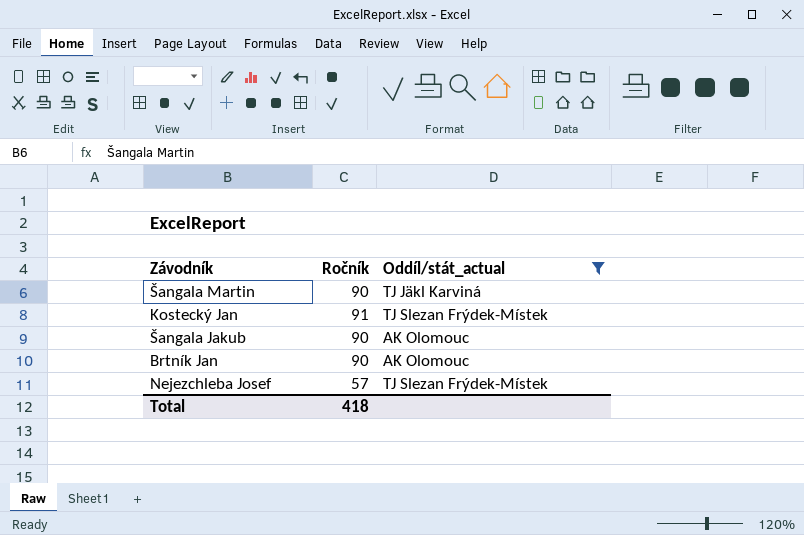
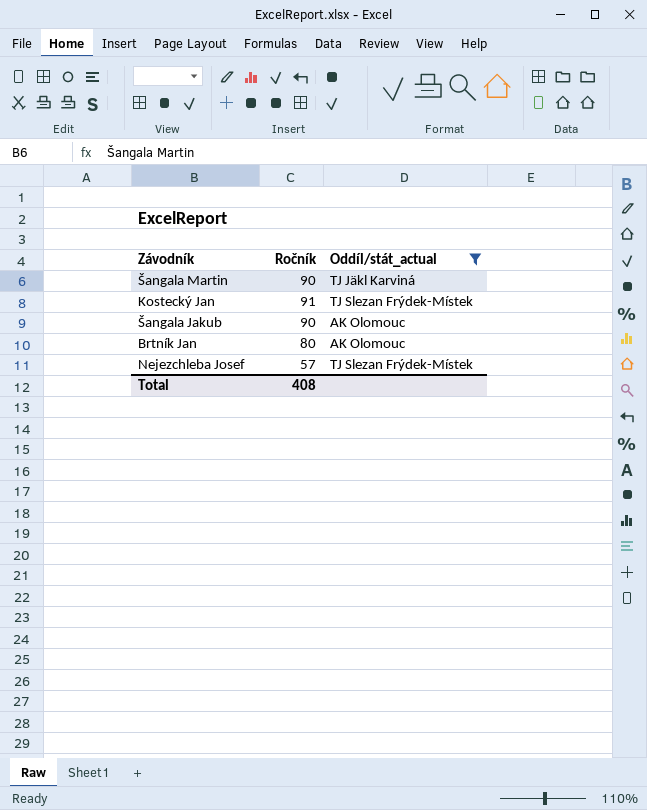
Brtník Jan | Ročník: 90 -> 80
Total | Ročník: 418 -> 408

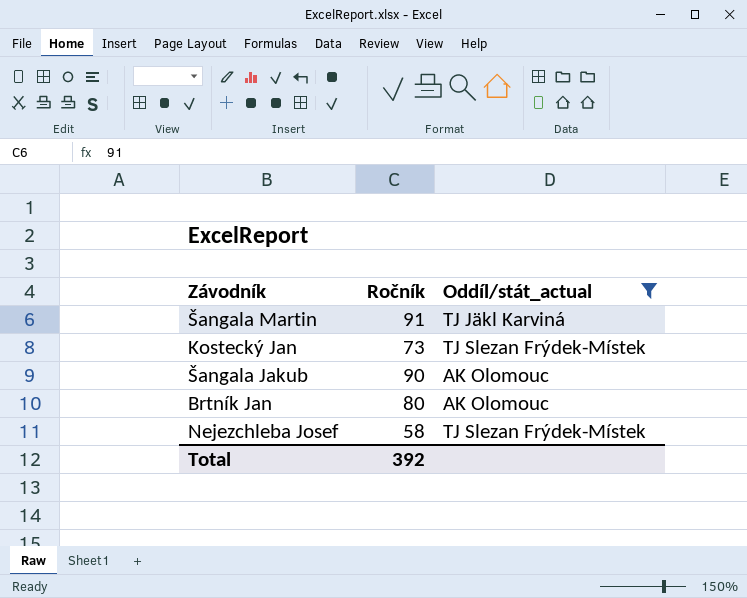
Šangala Martin | Ročník: 90 -> 91
Kostecký Jan | Ročník: 91 -> 73
Nejezchleba Josef | Ročník: 57 -> 58
Total | Ročník: 408 -> 392

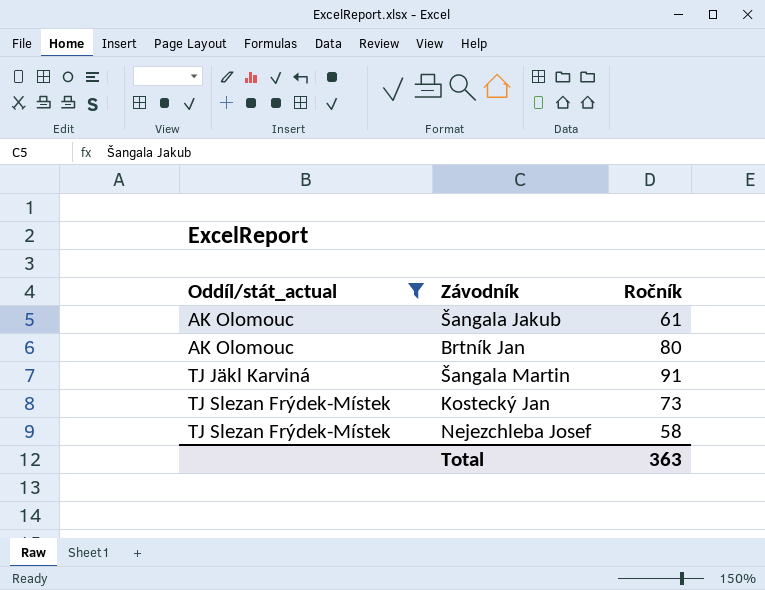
row order: none -> Oddíl/stát_actual ascending
column Oddíl/stát_actual | position: 3 -> 1
Šangala Jakub | Ročník: 90 -> 61
Total | Ročník: 392 -> 363

